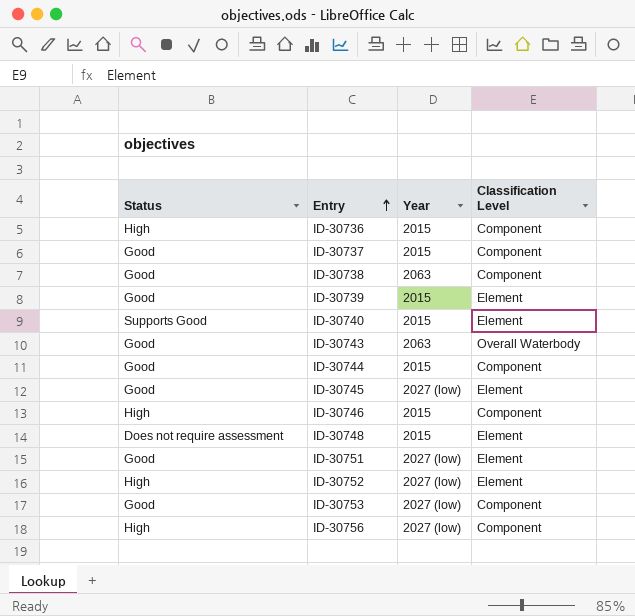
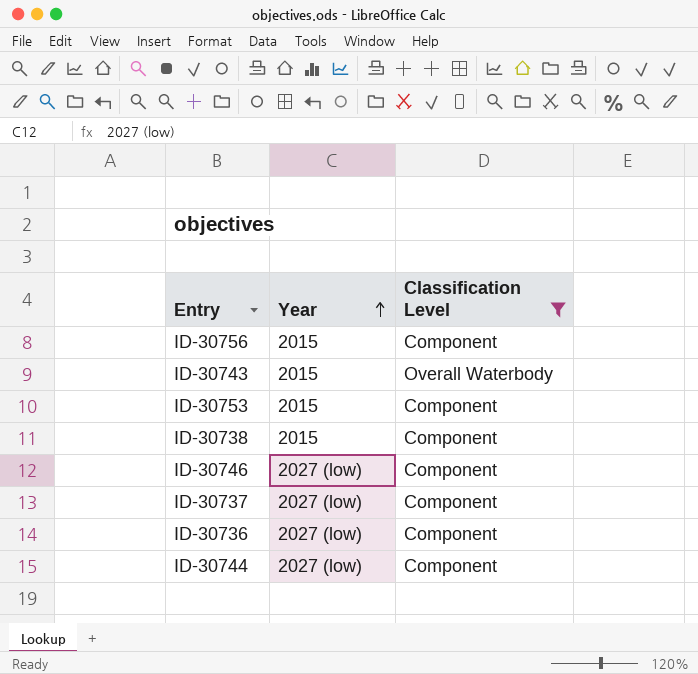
filter: none -> Classification Level != Element
row order: Entry ascending -> Year ascending
column Status | position: 1 -> none
ID-30756 | Year: 2027 (low) -> 2015
ID-30743 | Year: 2063 -> 2015
ID-30753 | Year: 2027 (low) -> 2015
ID-30738 | Year: 2063 -> 2015
ID-30746 | Year: 2015 -> 2027 (low)
ID-30737 | Year: 2015 -> 2027 (low)
ID-30736 | Year: 2015 -> 2027 (low)
ID-30744 | Year: 2015 -> 2027 (low)

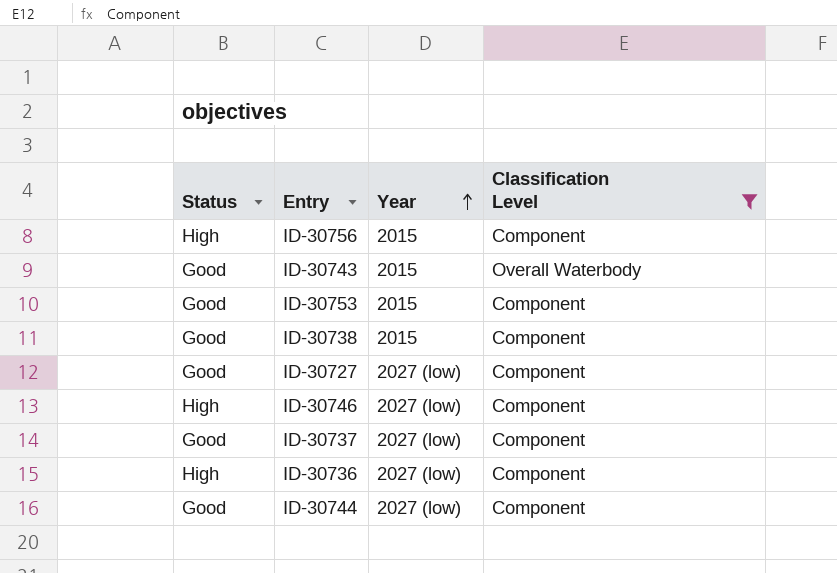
column Status | position: none -> 1
row ID-30727: none -> Good | 2027 (low) | Component

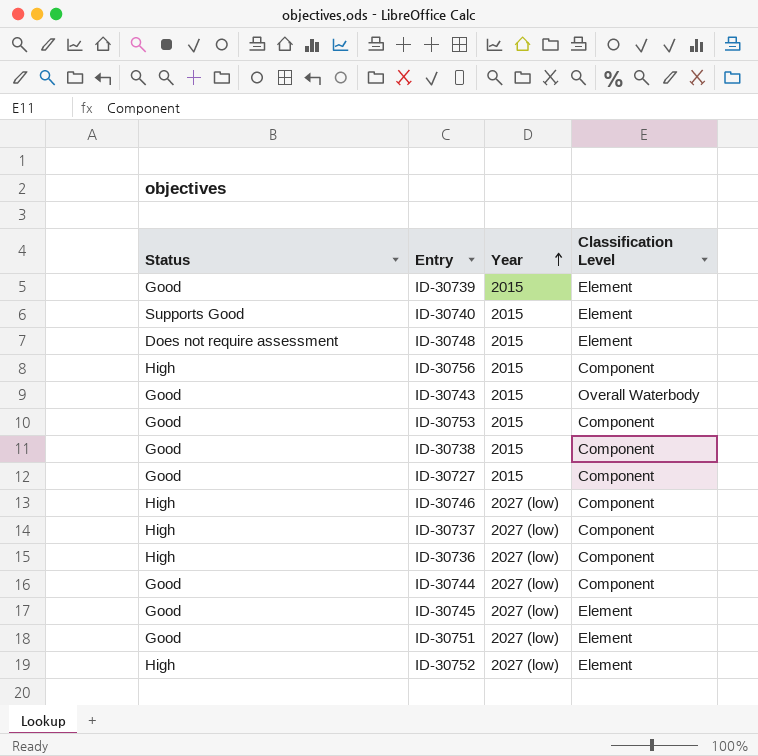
filter: Classification Level != Element -> none
ID-30727 | Year: 2027 (low) -> 2015
ID-30737 | Status: Good -> High

